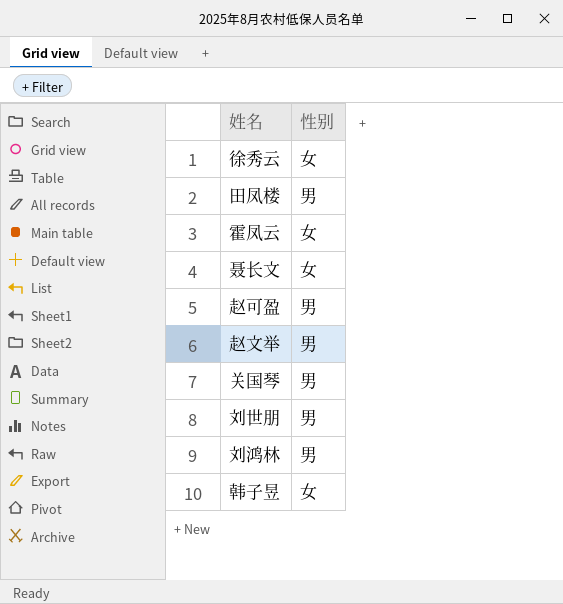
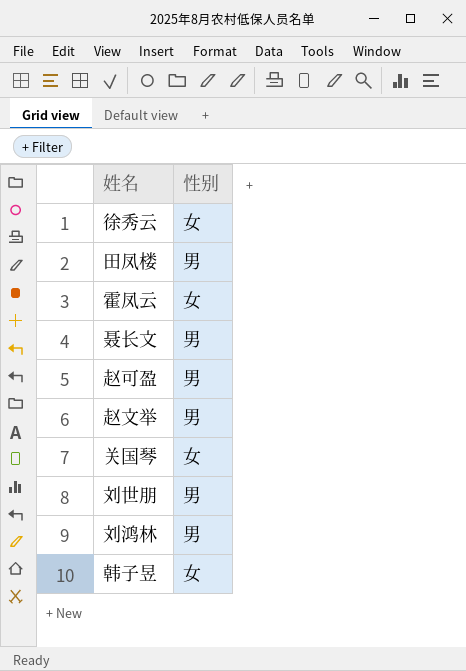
聂长文 | 性别: 女 -> 男
关国琴 | 性别: 男 -> 女

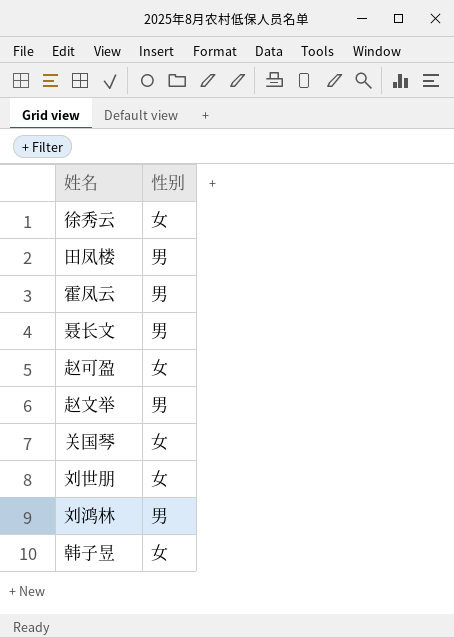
霍凤云 | 性别: 女 -> 男
赵可盈 | 性别: 男 -> 女
刘世朋 | 性别: 男 -> 女

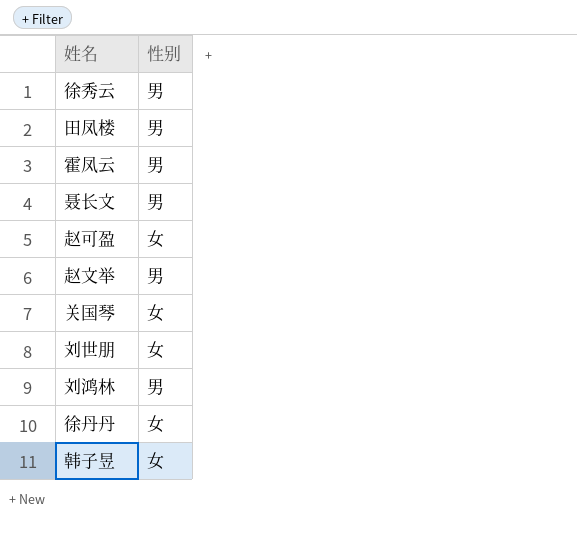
徐秀云 | 性别: 女 -> 男
row 徐丹丹: none -> 女

